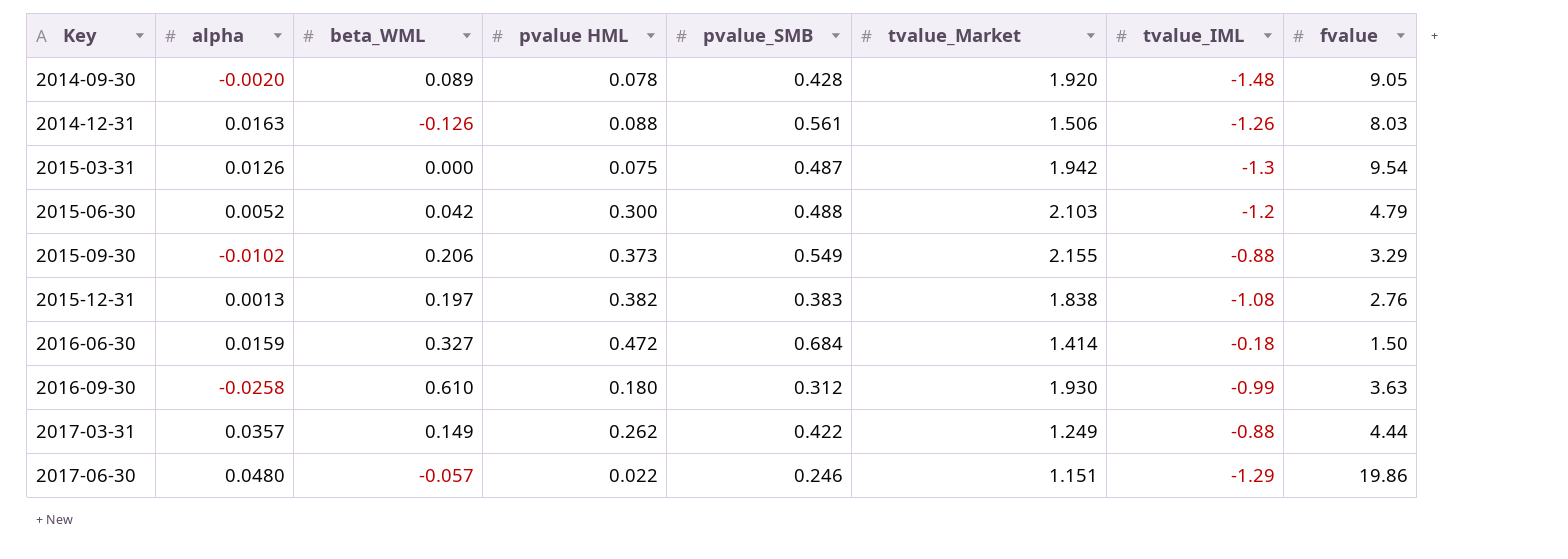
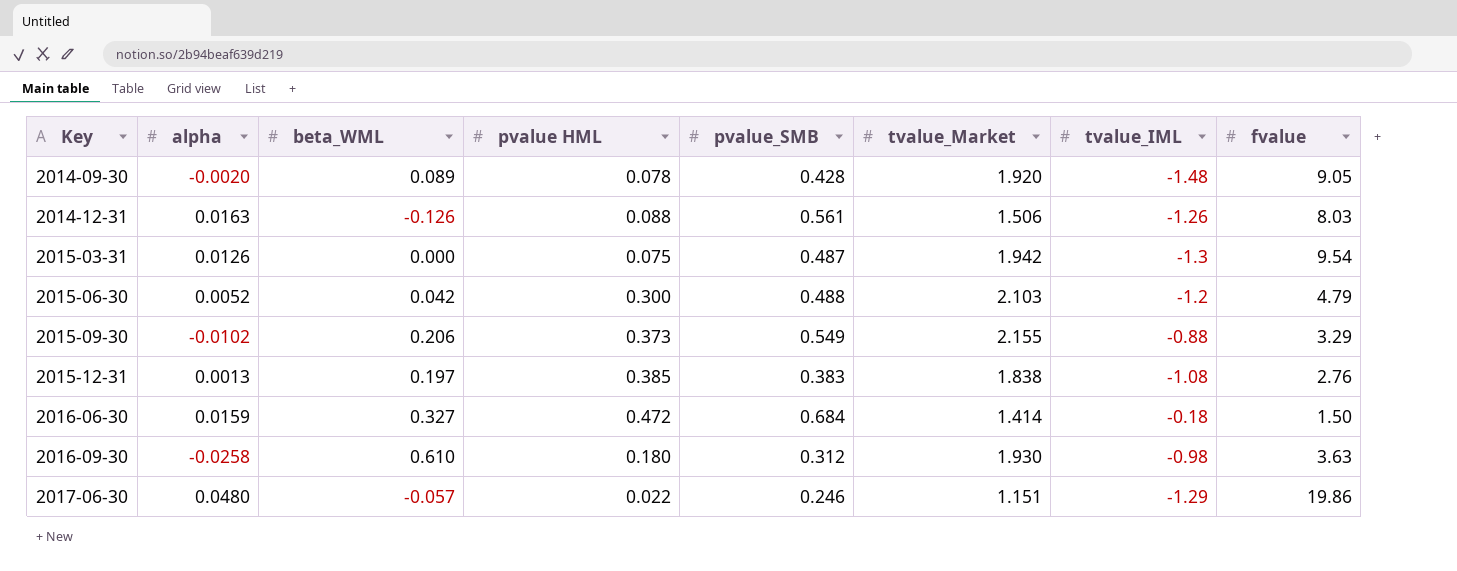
row 2017-03-31: 0.0357 | 0.149 | 0.262 | 0.422 | 1.249 | -0.88 | 4.44 -> none
2015-12-31 | pvalue HML: 0.382 -> 0.385
2016-09-30 | tvalue_IML: -0.99 -> -0.98

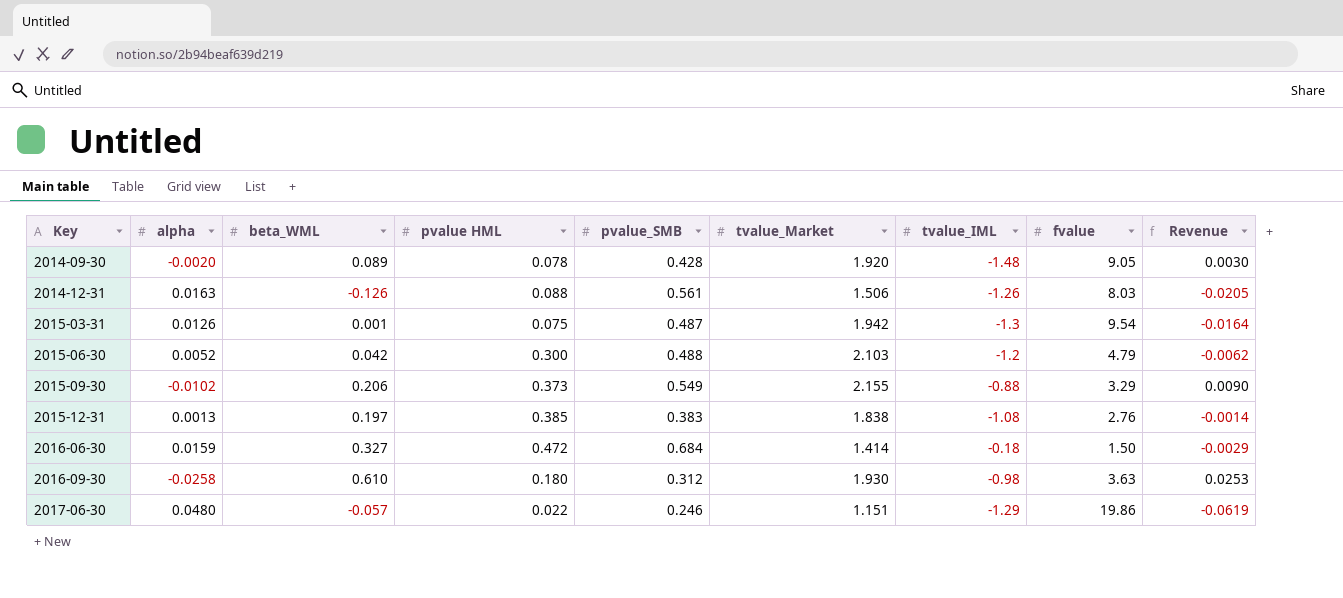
column Revenue | formula: none -> [alpha] * [tvalue_IML]
2015-03-31 | beta_WML: 0.000 -> 0.001

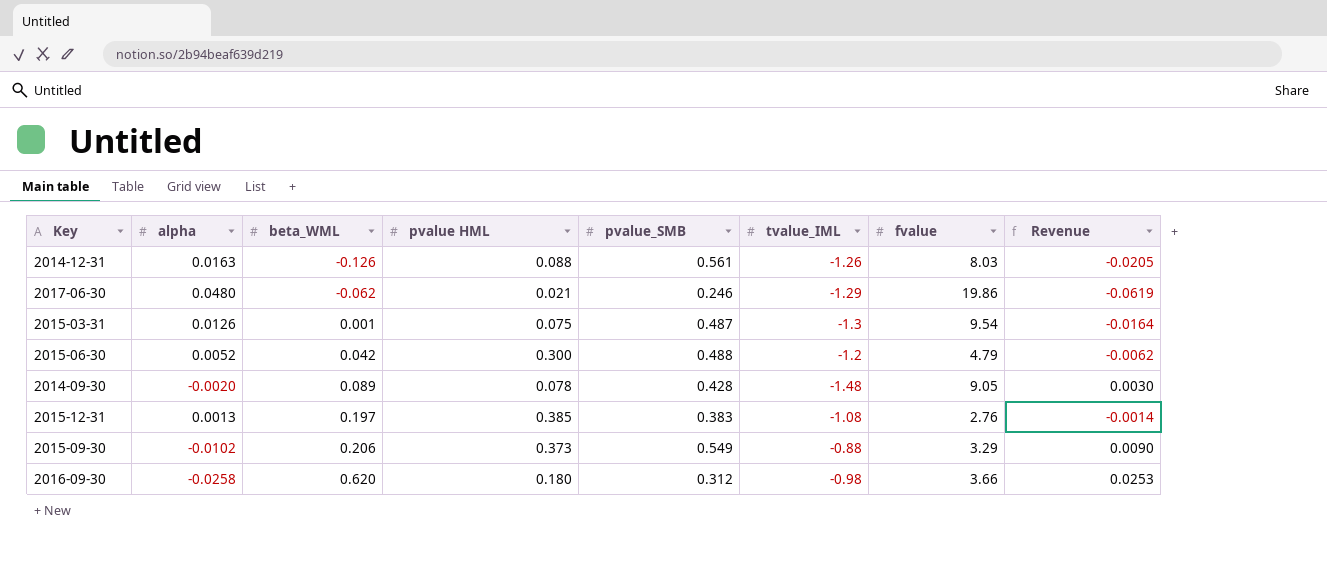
row order: Key ascending -> beta_WML ascending
column tvalue_Market | position: 6 -> none
row 2016-06-30: 0.0159 | 0.327 | 0.472 | 0.684 | 1.414 | -0.18 | 1.50 | -0.0029 -> none
2017-06-30 | beta_WML: -0.057 -> -0.062
2017-06-30 | pvalue HML: 0.022 -> 0.021
2016-09-30 | beta_WML: 0.610 -> 0.620
2016-09-30 | fvalue: 3.63 -> 3.66

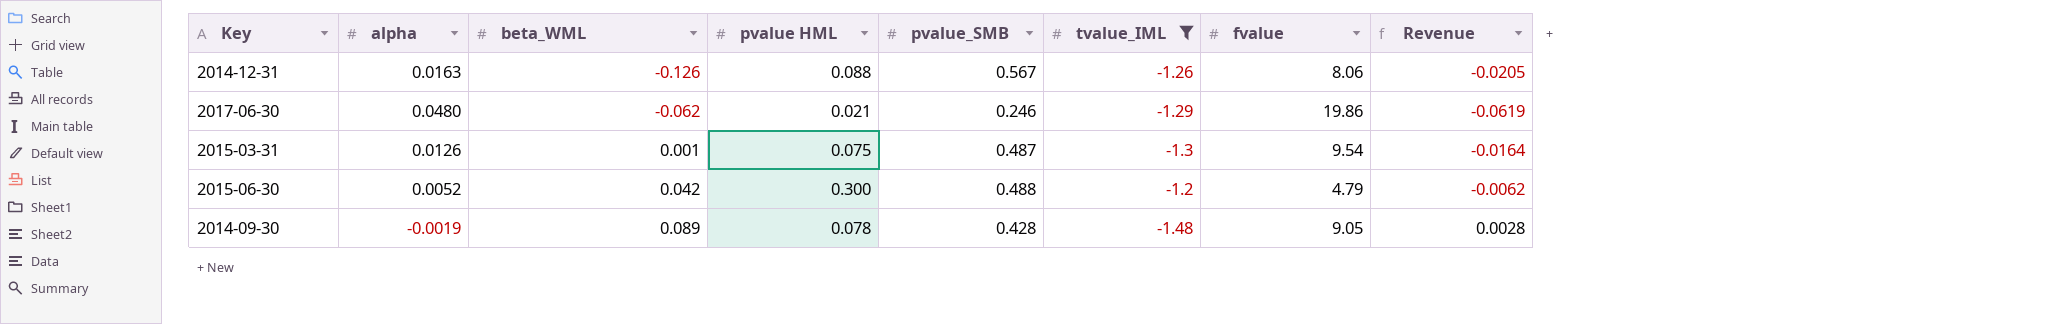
filter: none -> tvalue_IML <= -1.2
2014-12-31 | pvalue_SMB: 0.561 -> 0.567
2014-12-31 | fvalue: 8.03 -> 8.06
2014-09-30 | alpha: -0.0020 -> -0.0019
2014-09-30 | Revenue: 0.0030 -> 0.0028

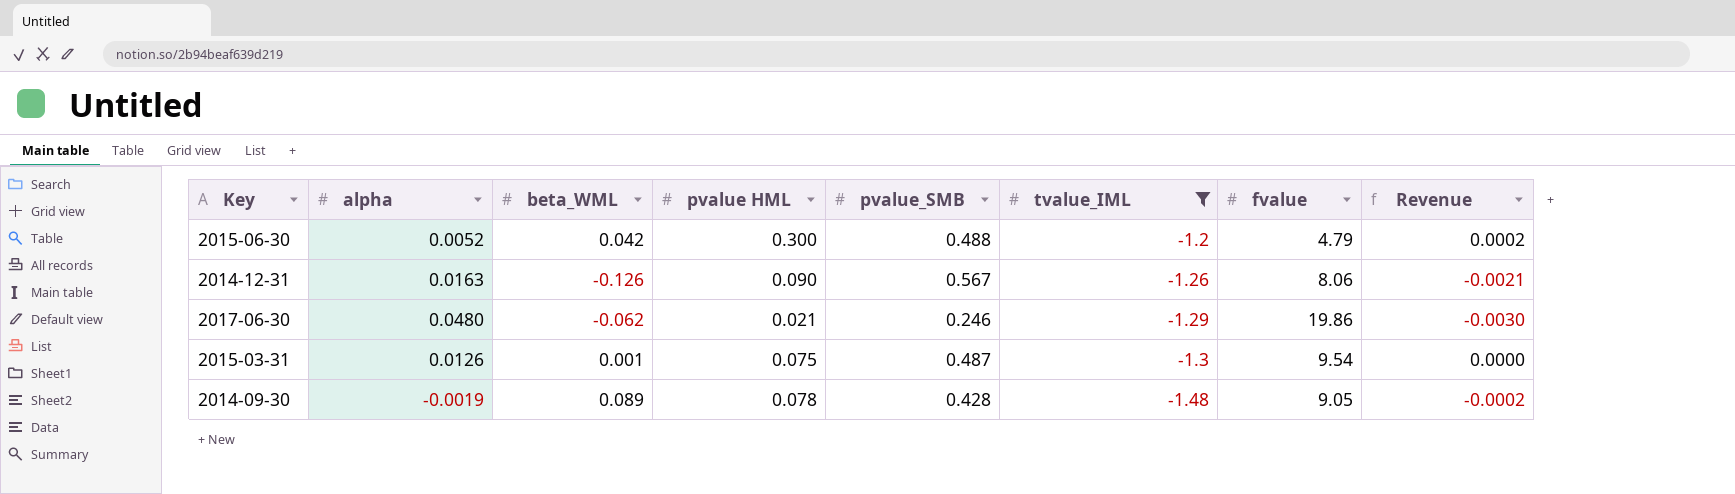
row order: beta_WML ascending -> tvalue_IML descending
column Revenue | formula: [alpha] * [tvalue_IML] -> [alpha] * [beta_WML]
2014-12-31 | pvalue HML: 0.088 -> 0.090

